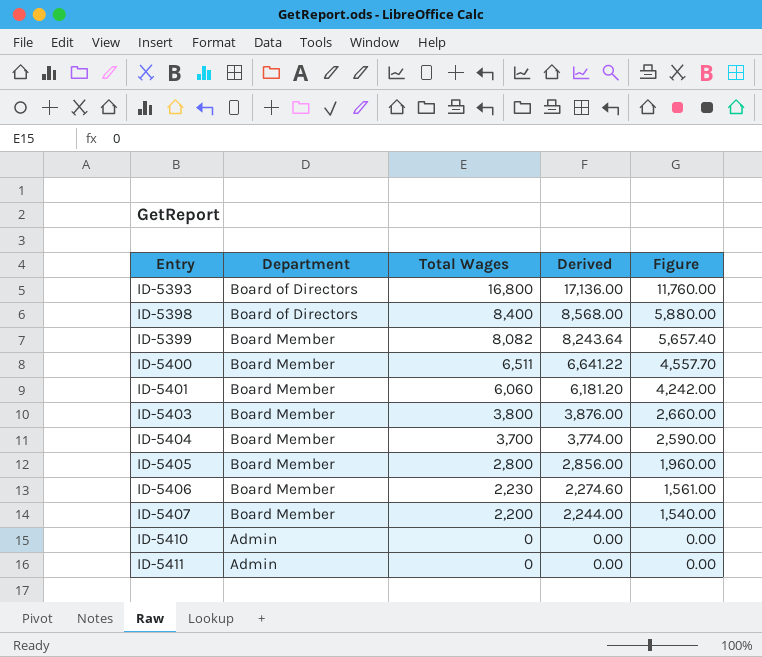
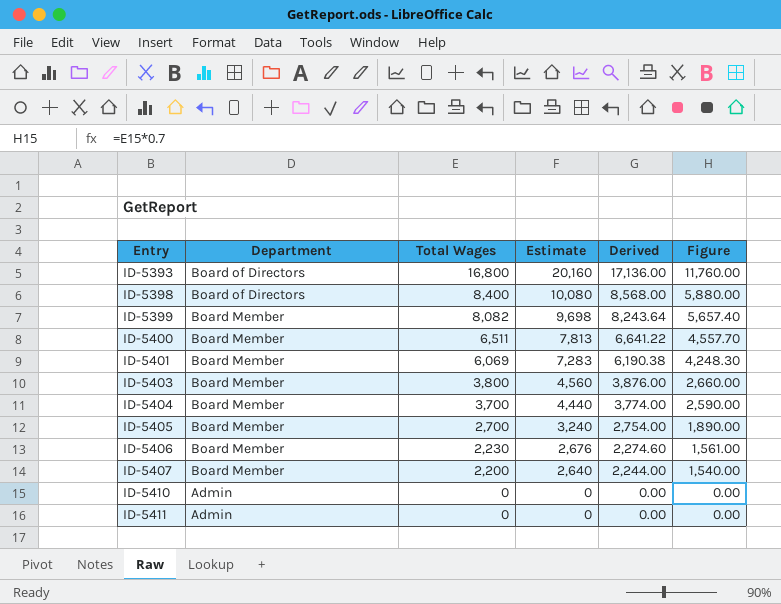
column Estimate | formula: none -> [Total Wages] * 1.2
ID-5401 | Total Wages: 6,060 -> 6,069
ID-5401 | Derived: 6,181.20 -> 6,190.38
ID-5401 | Figure: 4,242.00 -> 4,248.30
ID-5405 | Total Wages: 2,800 -> 2,700
ID-5405 | Derived: 2,856.00 -> 2,754.00
ID-5405 | Figure: 1,960.00 -> 1,890.00

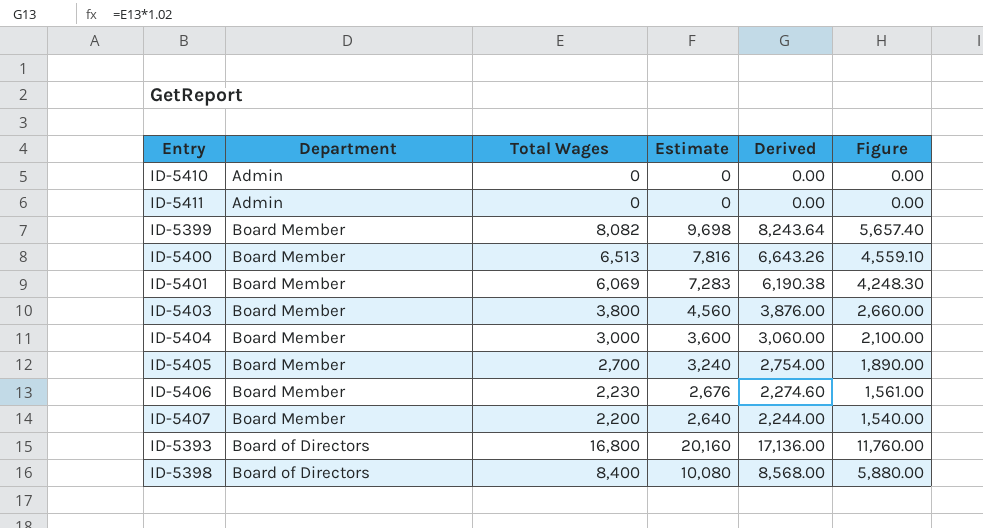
row order: Entry ascending -> Department ascending
ID-5400 | Total Wages: 6,511 -> 6,513
ID-5400 | Estimate: 7,813 -> 7,816
ID-5400 | Derived: 6,641.22 -> 6,643.26
ID-5400 | Figure: 4,557.70 -> 4,559.10
ID-5404 | Total Wages: 3,700 -> 3,000
ID-5404 | Estimate: 4,440 -> 3,600
ID-5404 | Derived: 3,774.00 -> 3,060.00
ID-5404 | Figure: 2,590.00 -> 2,100.00

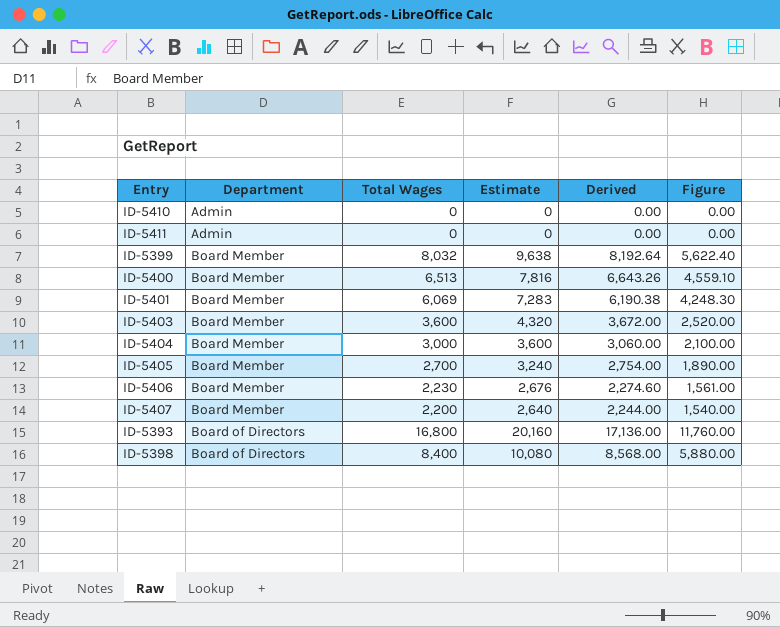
ID-5399 | Total Wages: 8,082 -> 8,032
ID-5399 | Estimate: 9,698 -> 9,638
ID-5399 | Derived: 8,243.64 -> 8,192.64
ID-5399 | Figure: 5,657.40 -> 5,622.40
ID-5403 | Total Wages: 3,800 -> 3,600
ID-5403 | Estimate: 4,560 -> 4,320
ID-5403 | Derived: 3,876.00 -> 3,672.00
ID-5403 | Figure: 2,660.00 -> 2,520.00

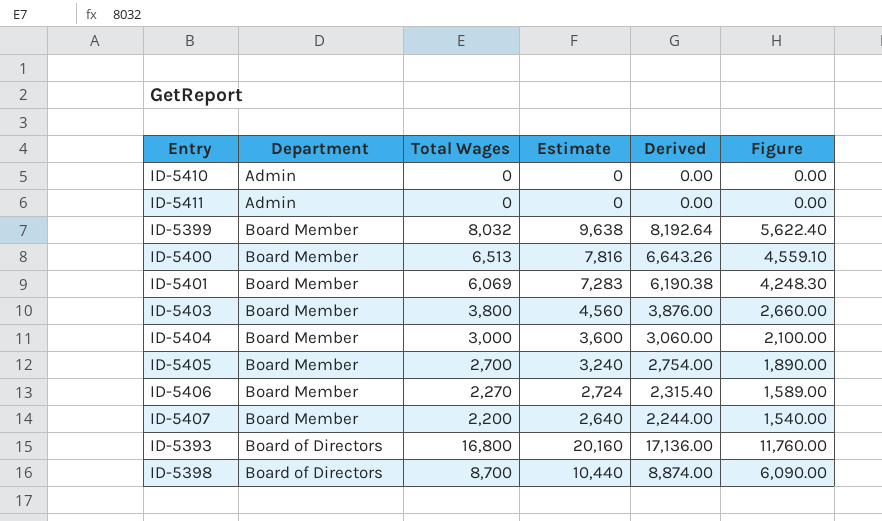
ID-5403 | Total Wages: 3,600 -> 3,800
ID-5403 | Estimate: 4,320 -> 4,560
ID-5403 | Derived: 3,672.00 -> 3,876.00
ID-5403 | Figure: 2,520.00 -> 2,660.00
ID-5406 | Total Wages: 2,230 -> 2,270
ID-5406 | Estimate: 2,676 -> 2,724
ID-5406 | Derived: 2,274.60 -> 2,315.40
ID-5406 | Figure: 1,561.00 -> 1,589.00
ID-5398 | Total Wages: 8,400 -> 8,700
ID-5398 | Estimate: 10,080 -> 10,440
ID-5398 | Derived: 8,568.00 -> 8,874.00
ID-5398 | Figure: 5,880.00 -> 6,090.00

